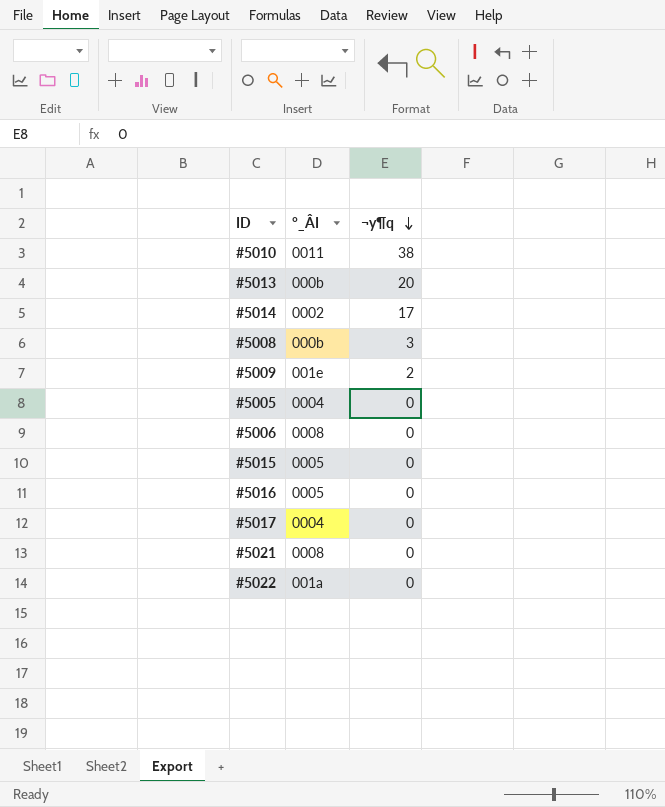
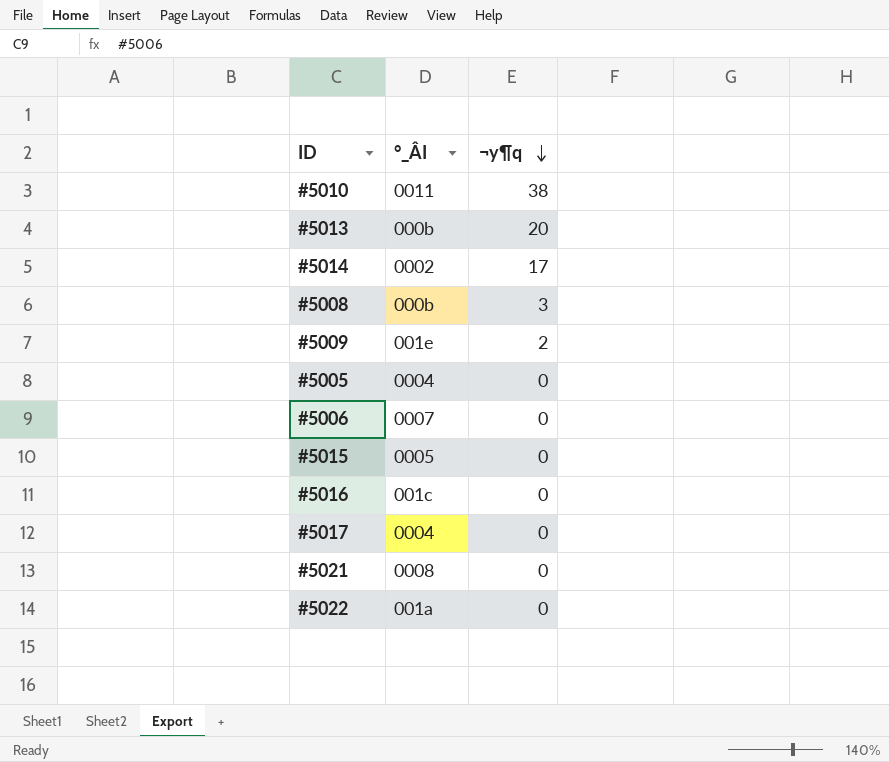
#5006 | °_ÂI: 0008 -> 0007
#5016 | °_ÂI: 0005 -> 001c

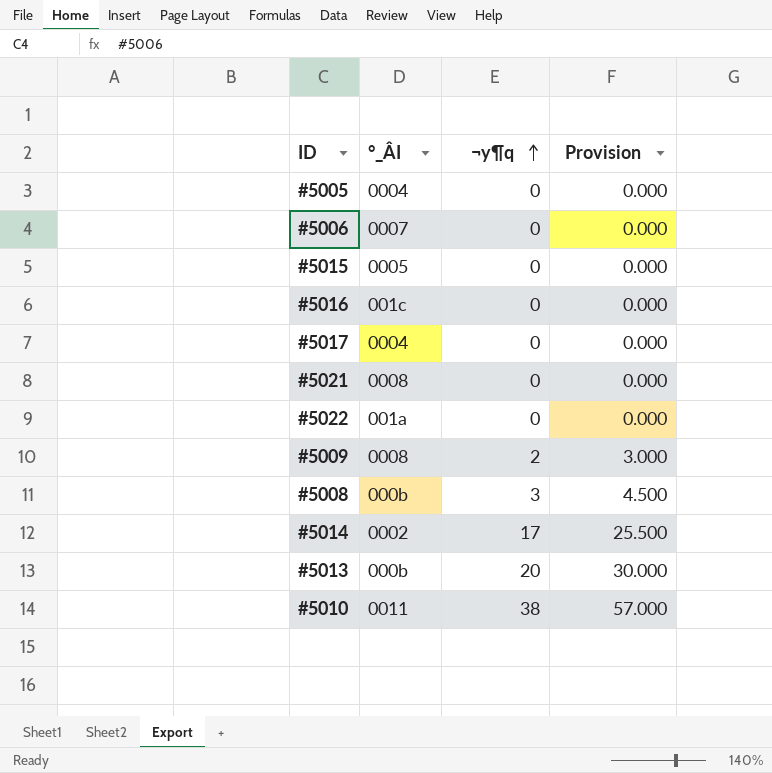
row order: ¬y¶q descending -> ¬y¶q ascending
column Provision | formula: none -> [¬y¶q] * 1.5
#5009 | °_ÂI: 001e -> 0008

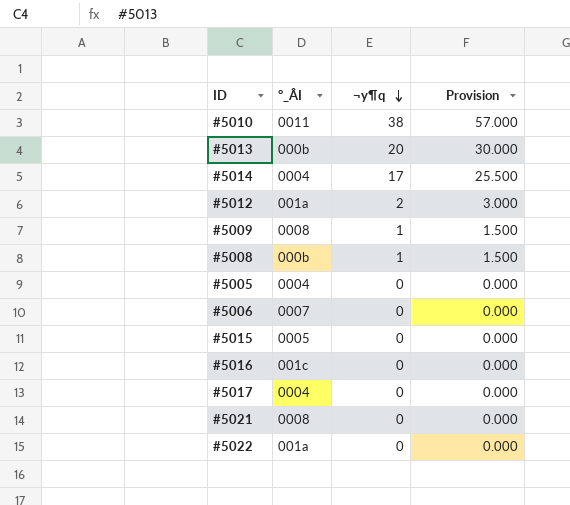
row order: ¬y¶q ascending -> ¬y¶q descending
#5014 | °_ÂI: 0002 -> 0004
row #5012: none -> 001a | 2 | 3.000
#5009 | ¬y¶q: 2 -> 1
#5009 | Provision: 3.000 -> 1.500
#5008 | ¬y¶q: 3 -> 1
#5008 | Provision: 4.500 -> 1.500

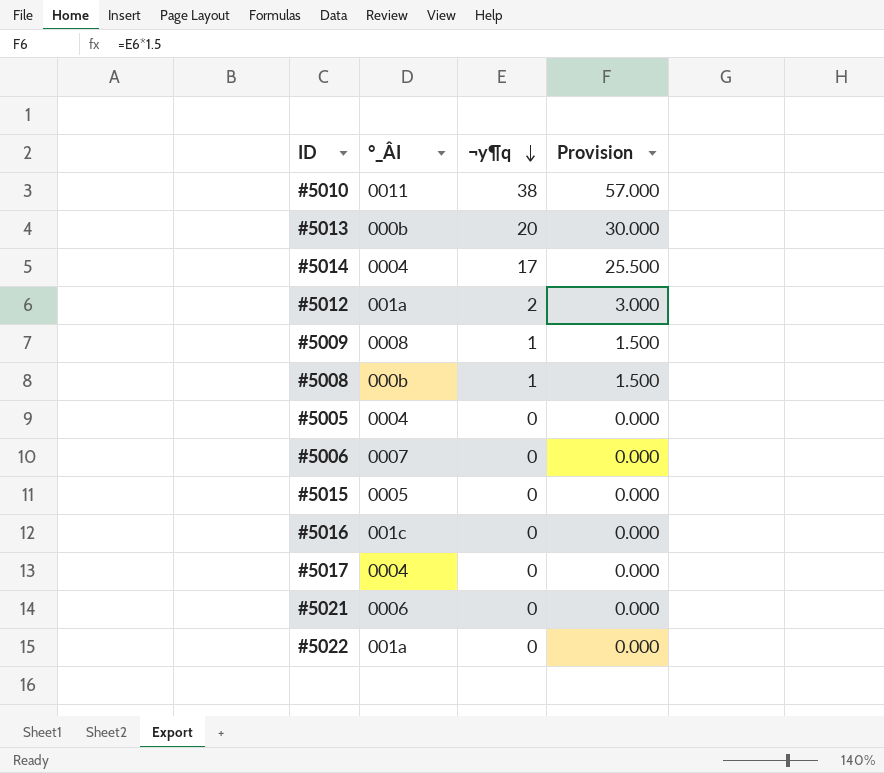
#5021 | °_ÂI: 0008 -> 0006

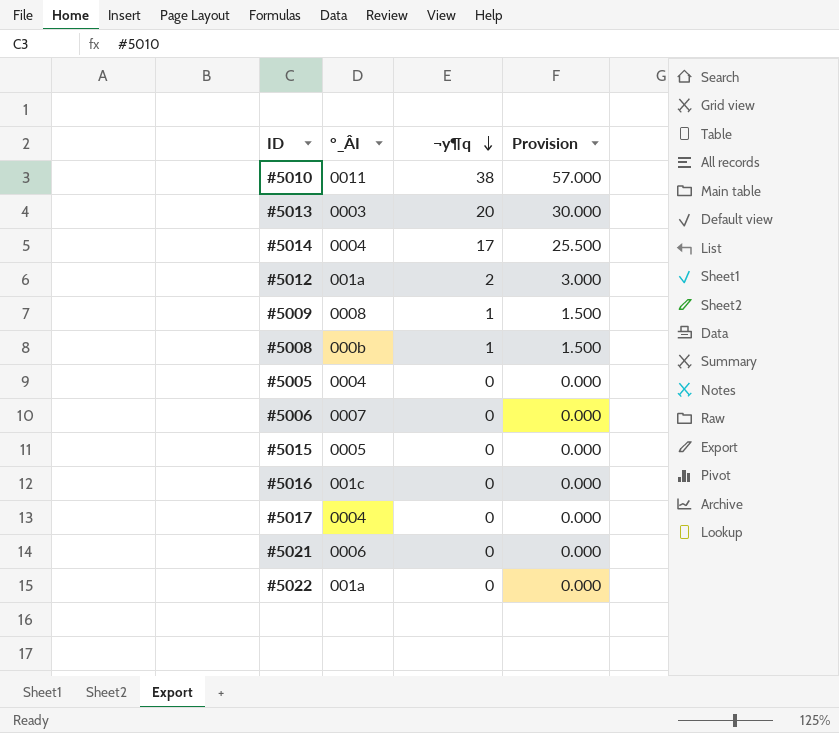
#5013 | °_ÂI: 000b -> 0003

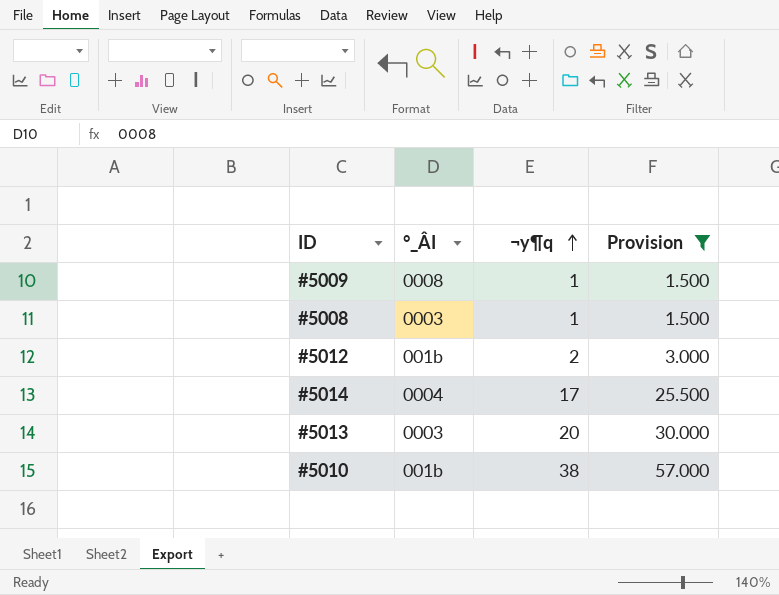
filter: none -> Provision != 0.000
row order: ¬y¶q descending -> ¬y¶q ascending
#5008 | °_ÂI: 000b -> 0003
#5012 | °_ÂI: 001a -> 001b
#5010 | °_ÂI: 0011 -> 001b

